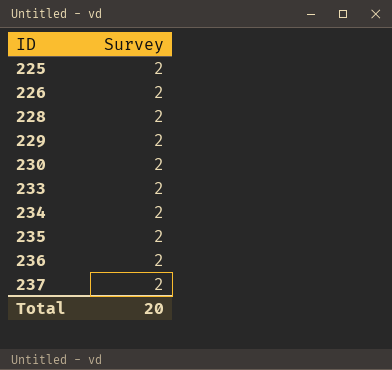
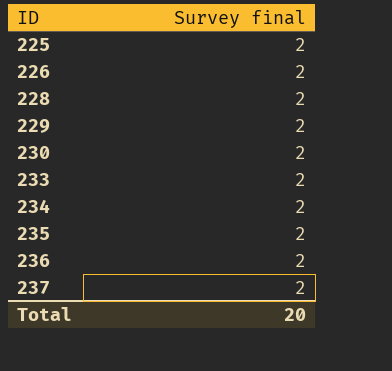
column name: Survey -> Survey final

